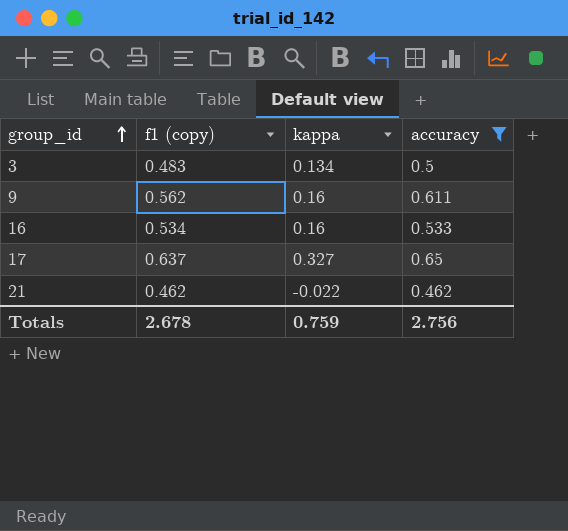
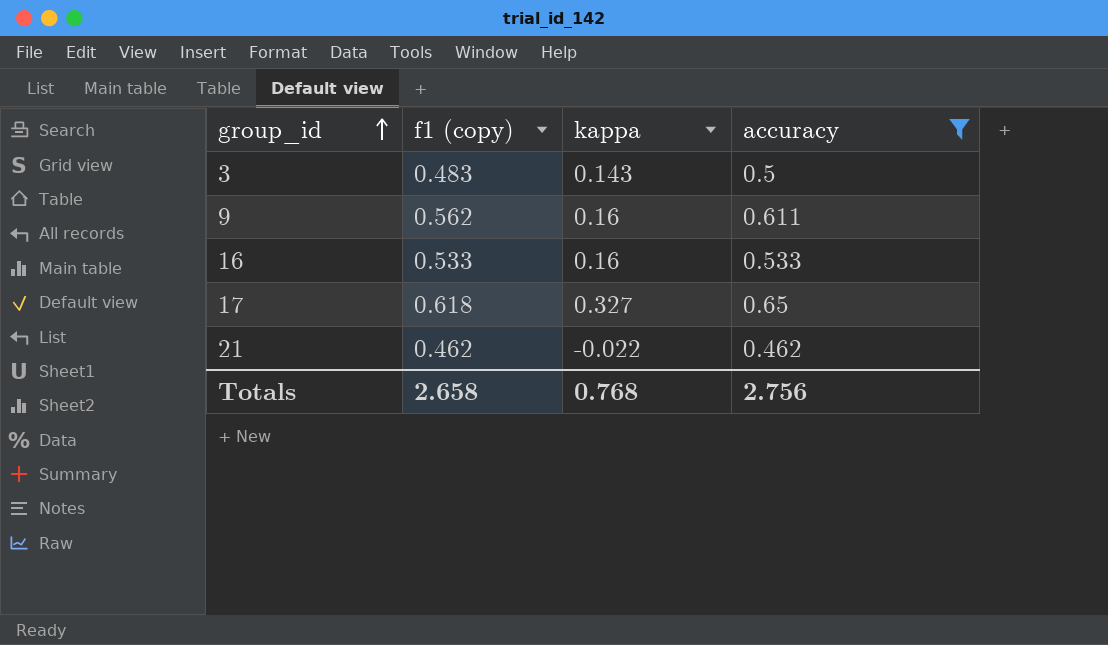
3 | kappa: 0.134 -> 0.143
16 | f1 (copy): 0.534 -> 0.533
17 | f1 (copy): 0.637 -> 0.618
Totals | f1 (copy): 2.678 -> 2.658
Totals | kappa: 0.759 -> 0.768

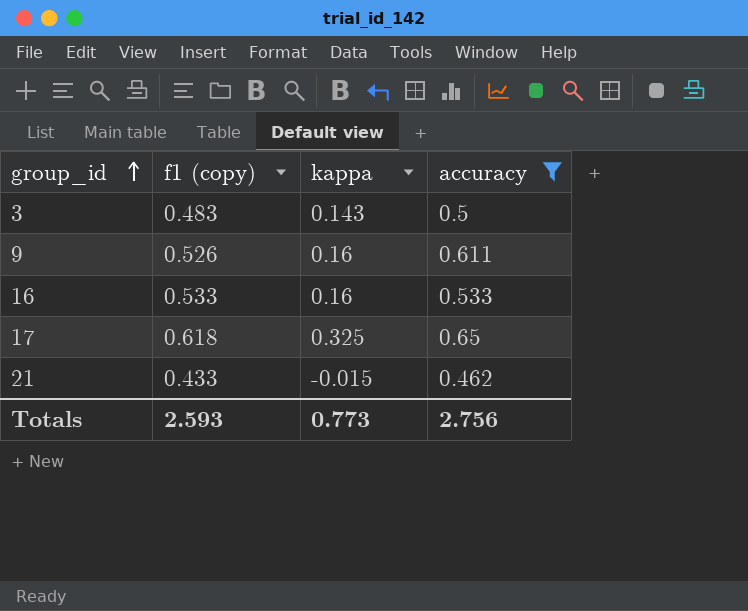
9 | f1 (copy): 0.562 -> 0.526
17 | kappa: 0.327 -> 0.325
21 | f1 (copy): 0.462 -> 0.433
21 | kappa: -0.022 -> -0.015
Totals | f1 (copy): 2.658 -> 2.593
Totals | kappa: 0.768 -> 0.773

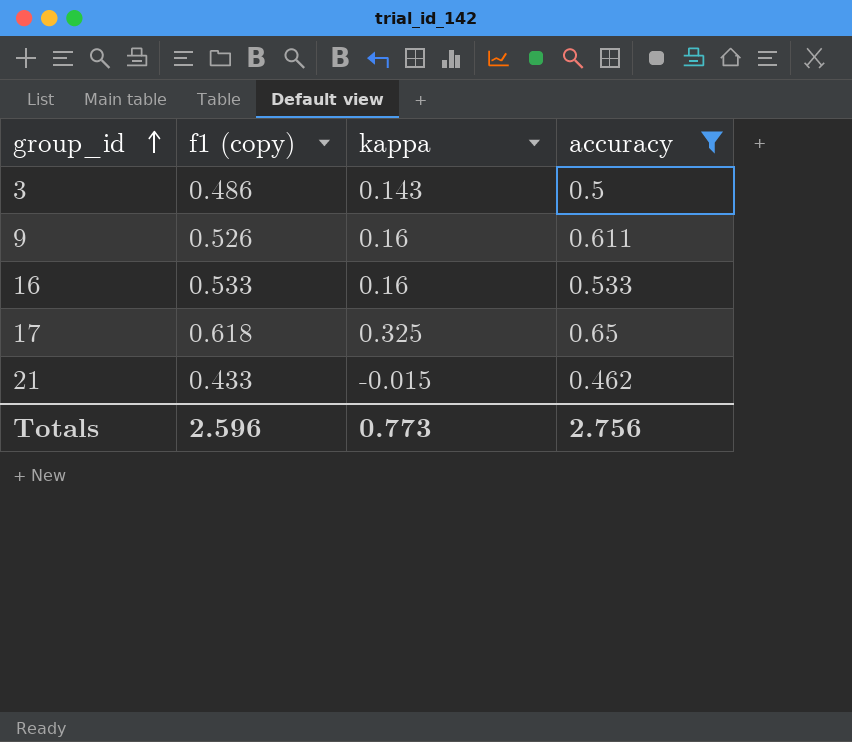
3 | f1 (copy): 0.483 -> 0.486
Totals | f1 (copy): 2.593 -> 2.596

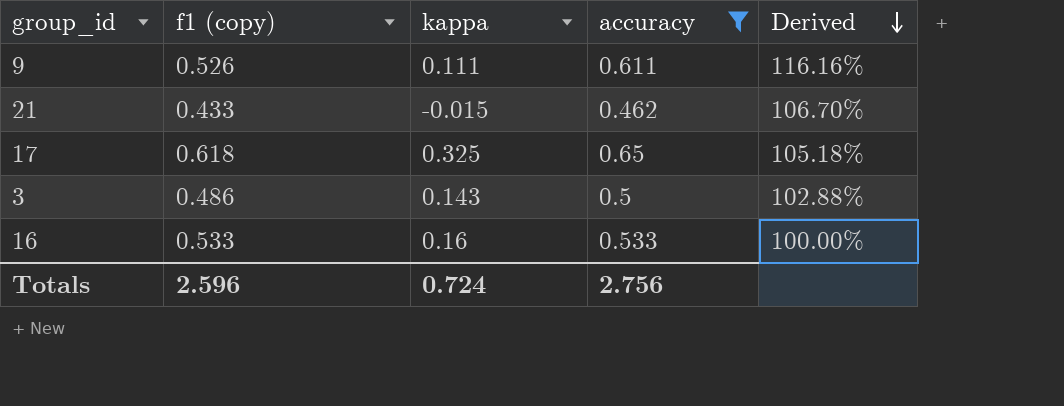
row order: group_id ascending -> Derived descending
column Derived | formula: none -> [accuracy] / [f1 (copy)]
9 | kappa: 0.16 -> 0.111
Totals | kappa: 0.773 -> 0.724

